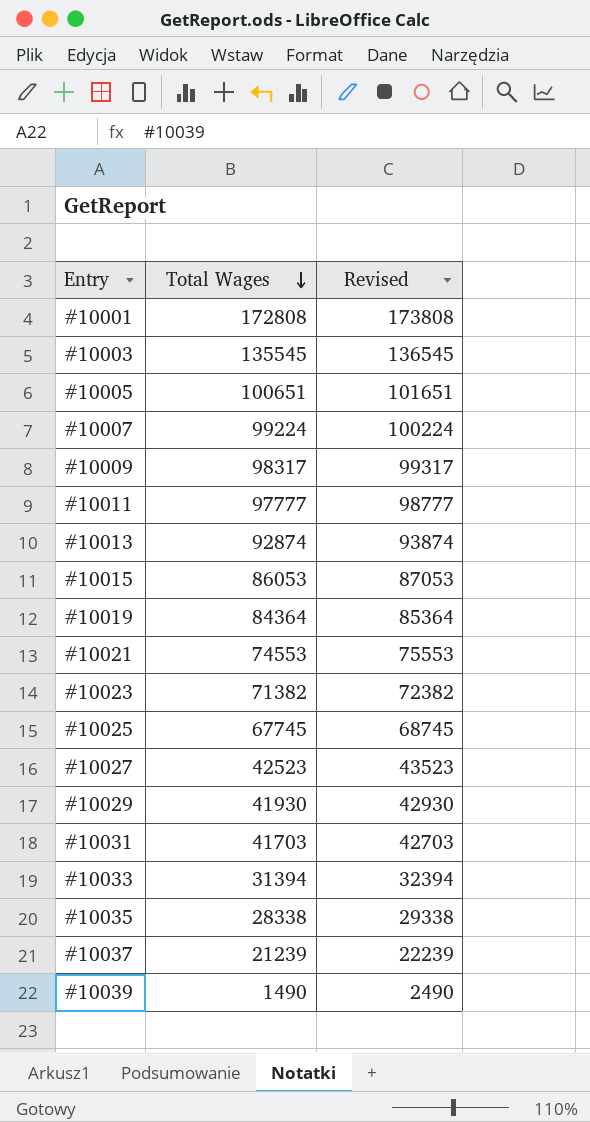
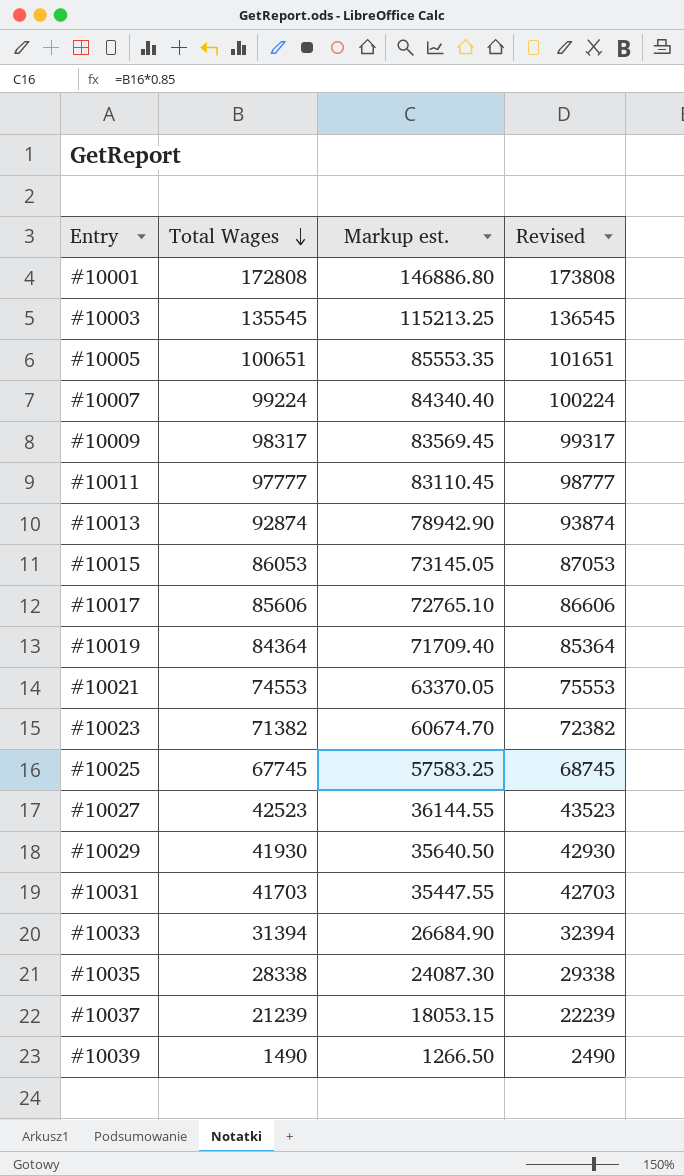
column Markup est. | formula: none -> [Total Wages] * 0.85
row #10017: none -> 85606 | 72765.10 | 86606

